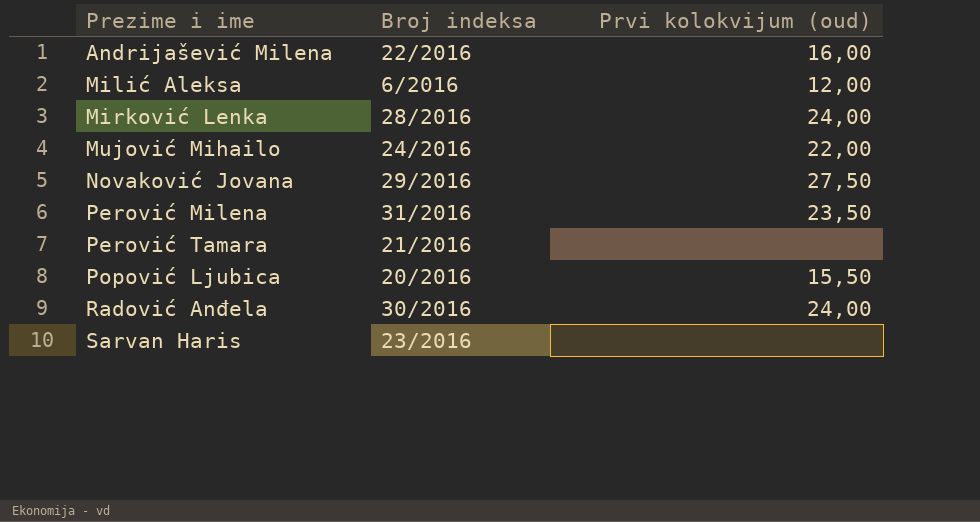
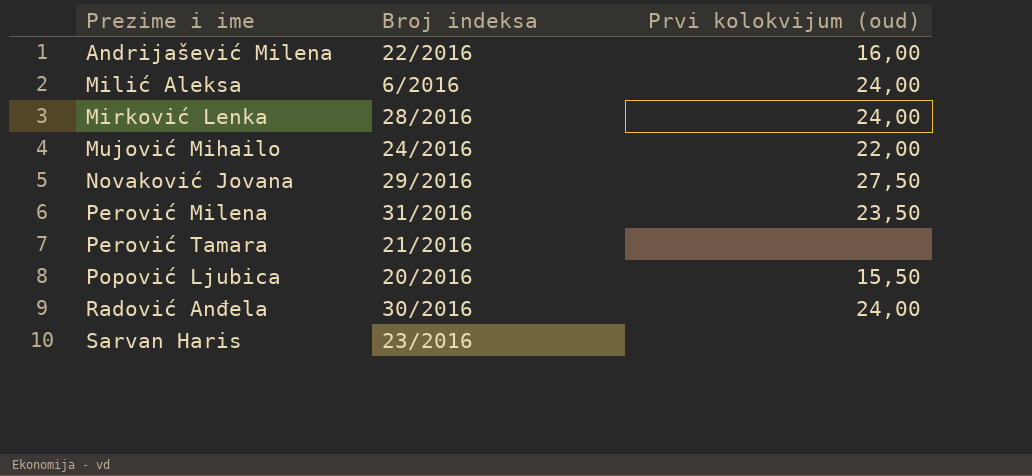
Milić Aleksa | Prvi kolokvijum (oud): 12,00 -> 24,00

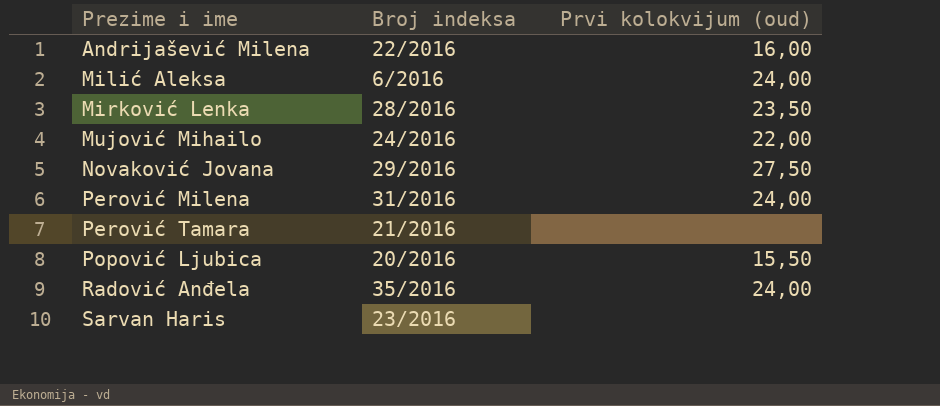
Mirković Lenka | Prvi kolokvijum (oud): 24,00 -> 23,50
Perović Milena | Prvi kolokvijum (oud): 23,50 -> 24,00
Radović Anđela | Broj indeksa: 30/2016 -> 35/2016

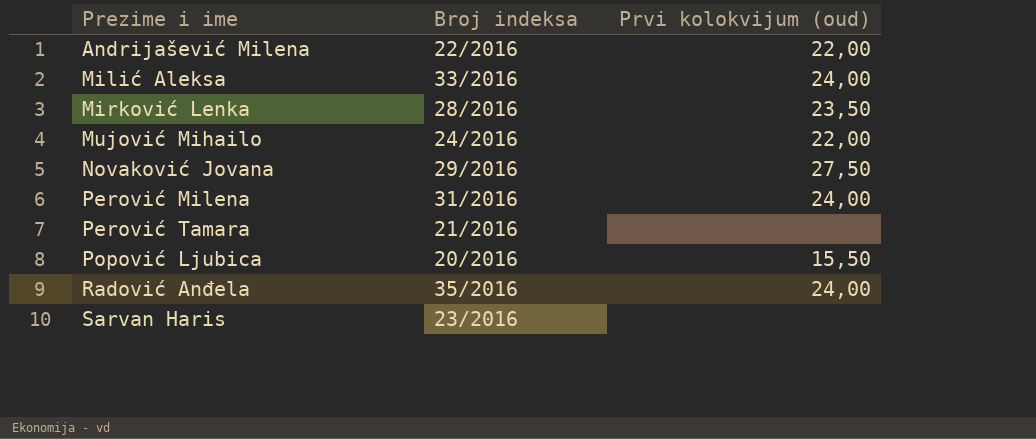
Andrijašević Milena | Prvi kolokvijum (oud): 16,00 -> 22,00
Milić Aleksa | Broj indeksa: 6/2016 -> 33/2016

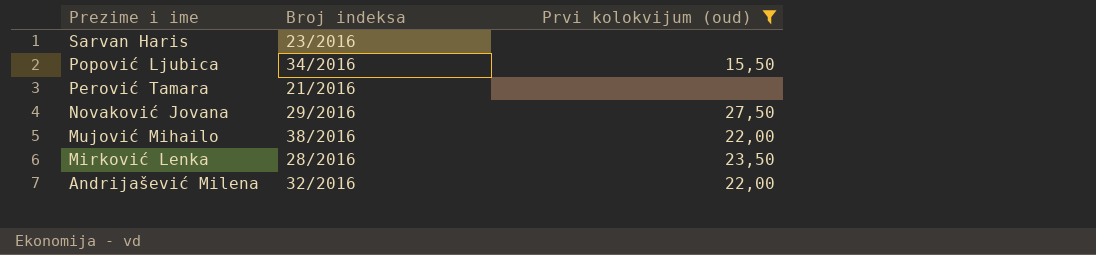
filter: none -> Prvi kolokvijum (oud) != 24,00
row order: Prezime i ime ascending -> Prezime i ime descending
Popović Ljubica | Broj indeksa: 20/2016 -> 34/2016
Mujović Mihailo | Broj indeksa: 24/2016 -> 38/2016
Andrijašević Milena | Broj indeksa: 22/2016 -> 32/2016

